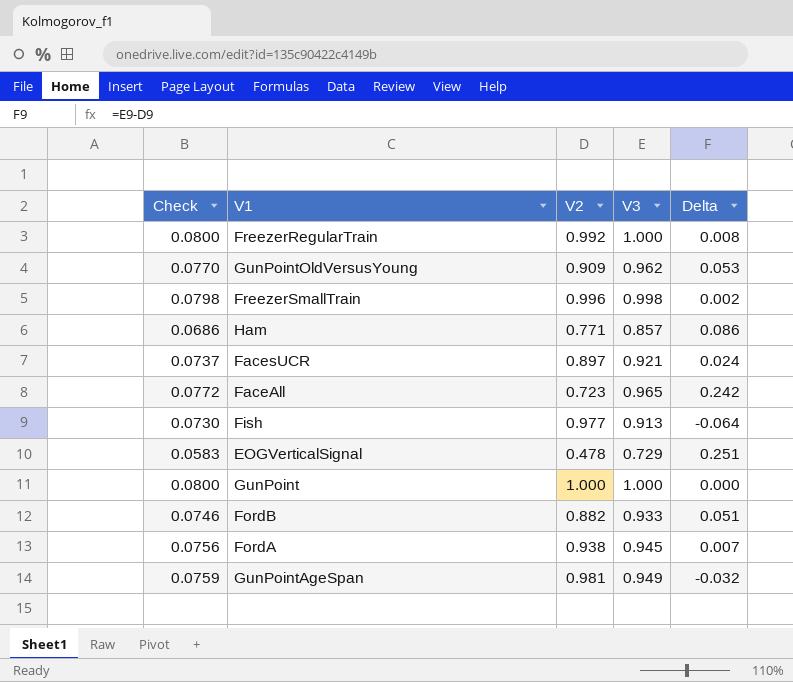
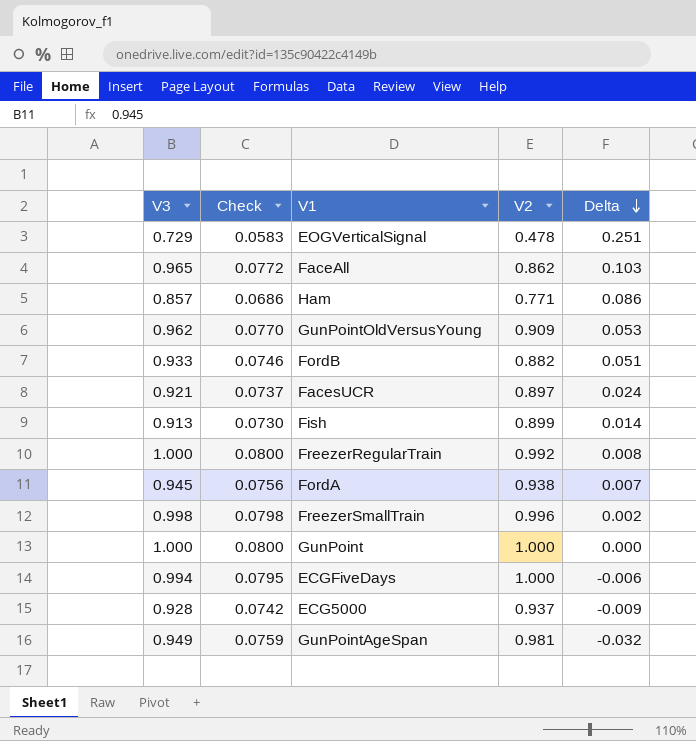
row order: none -> Delta descending
column V3 | position: 4 -> 1
FaceAll | V2: 0.723 -> 0.862
FaceAll | Delta: 0.242 -> 0.103
Fish | V2: 0.977 -> 0.899
Fish | Delta: -0.064 -> 0.014
row ECGFiveDays: none -> 0.994 | 0.0795 | 1.000 | -0.006
row ECG5000: none -> 0.928 | 0.0742 | 0.937 | -0.009

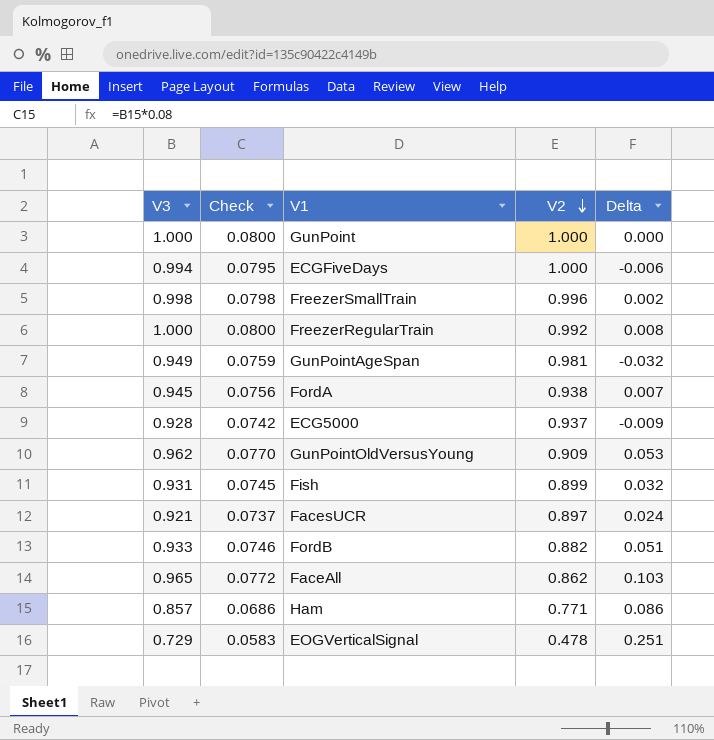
row order: Delta descending -> V2 descending
Fish | V3: 0.913 -> 0.931
Fish | Check: 0.0730 -> 0.0745
Fish | Delta: 0.014 -> 0.032

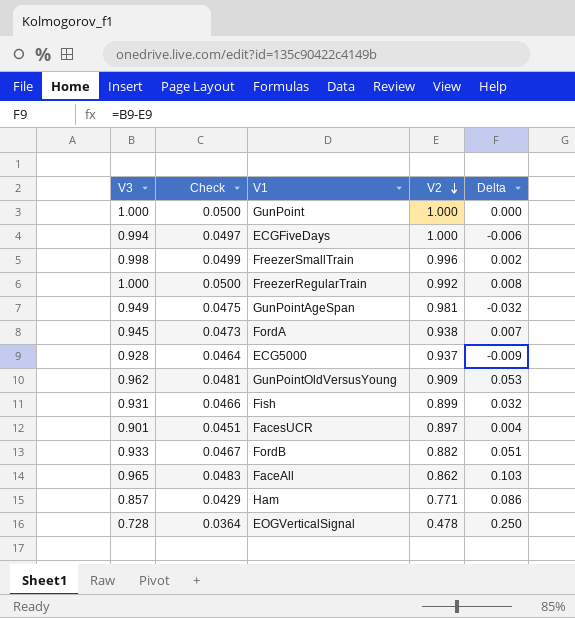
column Check | formula: [V3] * 0.08 -> [V3] * 0.05
FacesUCR | V3: 0.921 -> 0.901
FacesUCR | Delta: 0.024 -> 0.004
EOGVerticalSignal | V3: 0.729 -> 0.728
EOGVerticalSignal | Delta: 0.251 -> 0.250

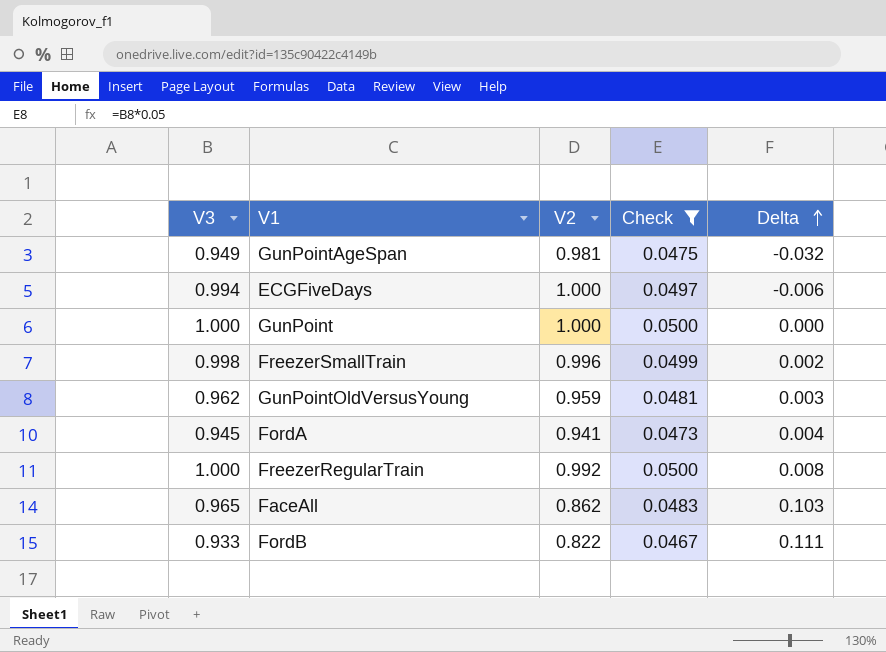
filter: none -> Check >= 0.0467
row order: V2 descending -> Delta ascending
column Check | position: 2 -> 4
GunPointOldVersusYoung | V2: 0.909 -> 0.959
GunPointOldVersusYoung | Delta: 0.053 -> 0.003
FordA | V2: 0.938 -> 0.941
FordA | Delta: 0.007 -> 0.004
FordB | V2: 0.882 -> 0.822
FordB | Delta: 0.051 -> 0.111

